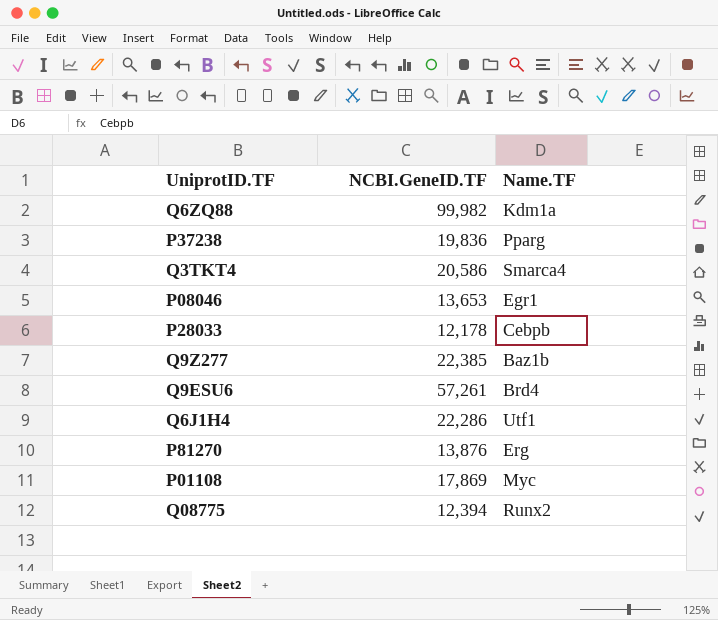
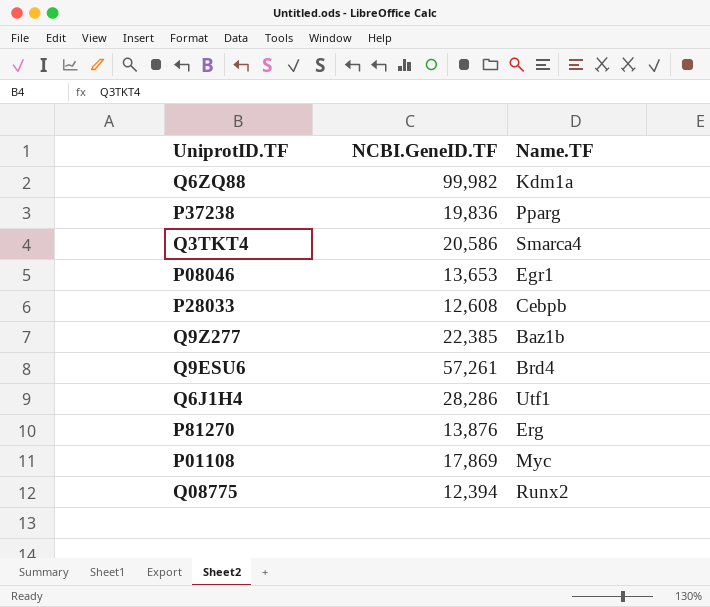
P28033 | NCBI.GeneID.TF: 12,178 -> 12,608
Q6J1H4 | NCBI.GeneID.TF: 22,286 -> 28,286

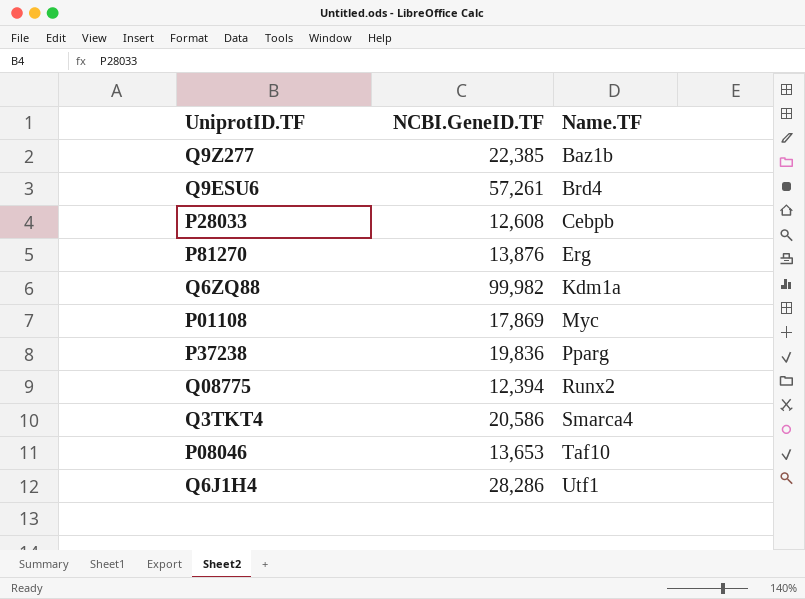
row order: none -> Name.TF ascending
P08046 | Name.TF: Egr1 -> Taf10

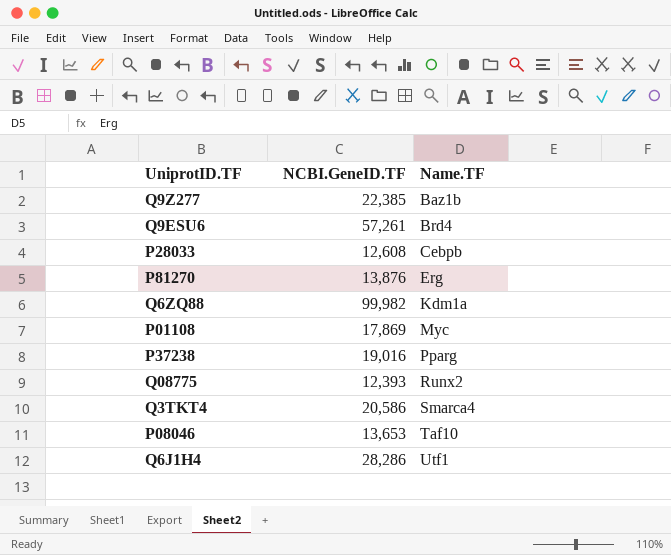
P37238 | NCBI.GeneID.TF: 19,836 -> 19,016
Q08775 | NCBI.GeneID.TF: 12,394 -> 12,393

